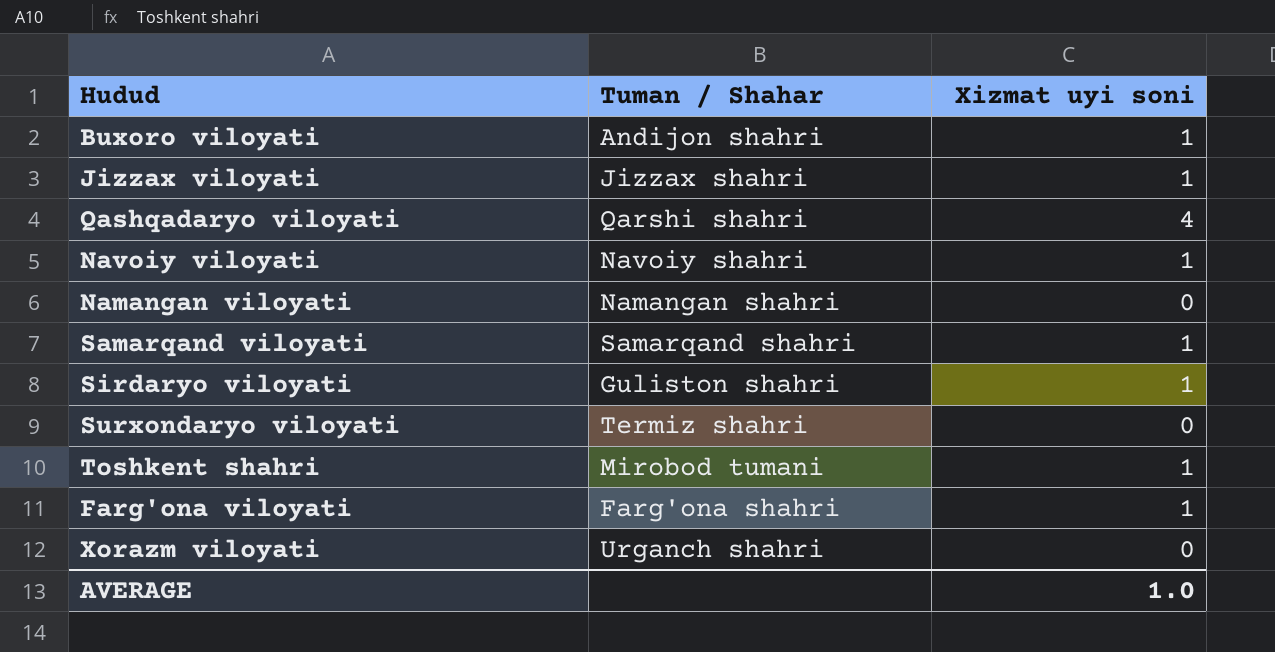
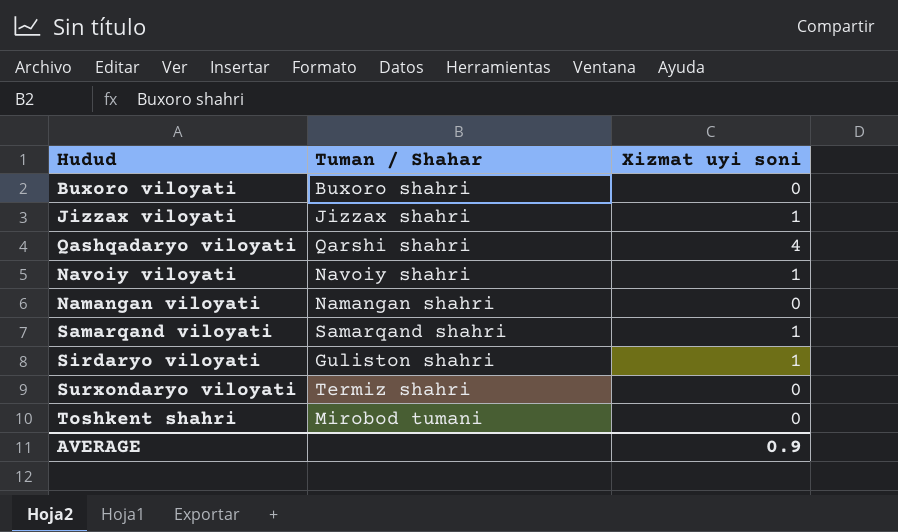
row Farg'ona viloyati: Farg'ona shahri | 1 -> none
row Xorazm viloyati: Urganch shahri | 0 -> none
Buxoro viloyati | Tuman / Shahar: Andijon shahri -> Buxoro shahri
Buxoro viloyati | Xizmat uyi soni: 1 -> 0
Toshkent shahri | Xizmat uyi soni: 1 -> 0
AVERAGE | Xizmat uyi soni: 1.0 -> 0.9

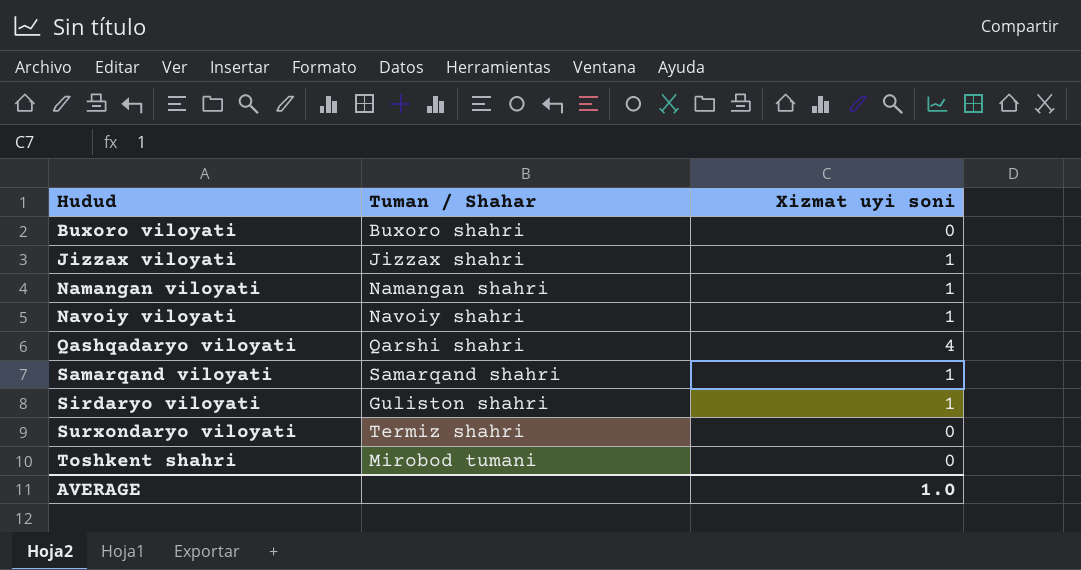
row order: none -> Hudud ascending
Namangan viloyati | Xizmat uyi soni: 0 -> 1
AVERAGE | Xizmat uyi soni: 0.9 -> 1.0

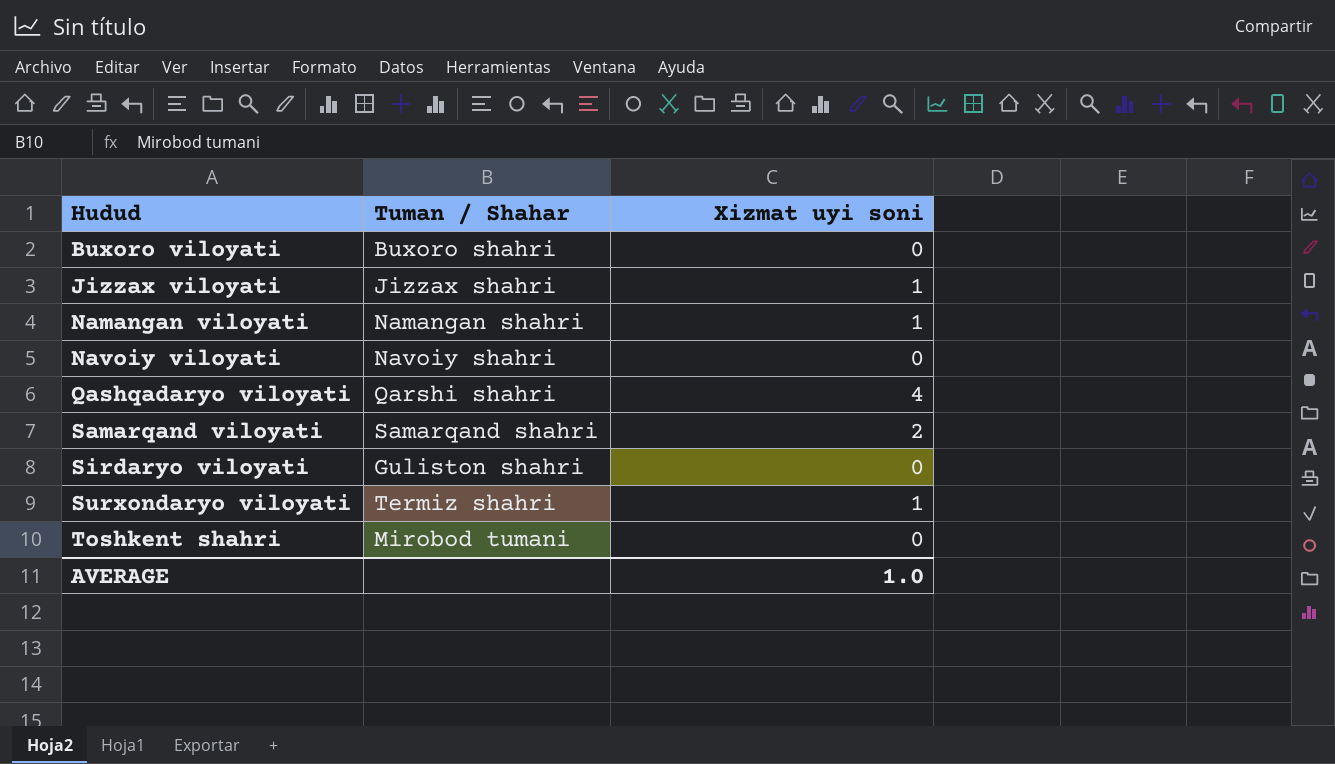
Navoiy viloyati | Xizmat uyi soni: 1 -> 0
Samarqand viloyati | Xizmat uyi soni: 1 -> 2
Sirdaryo viloyati | Xizmat uyi soni: 1 -> 0
Surxondaryo viloyati | Xizmat uyi soni: 0 -> 1

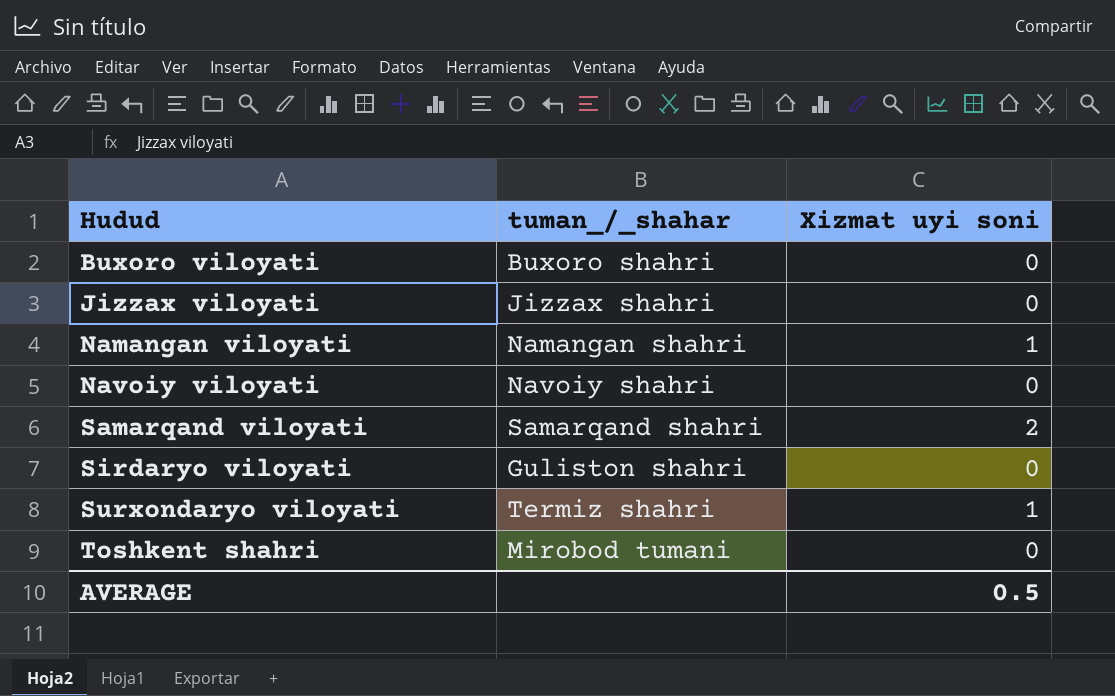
column name: Tuman / Shahar -> tuman_/_shahar
row Qashqadaryo viloyati: Qarshi shahri | 4 -> none
Jizzax viloyati | Xizmat uyi soni: 1 -> 0
AVERAGE | Xizmat uyi soni: 1.0 -> 0.5

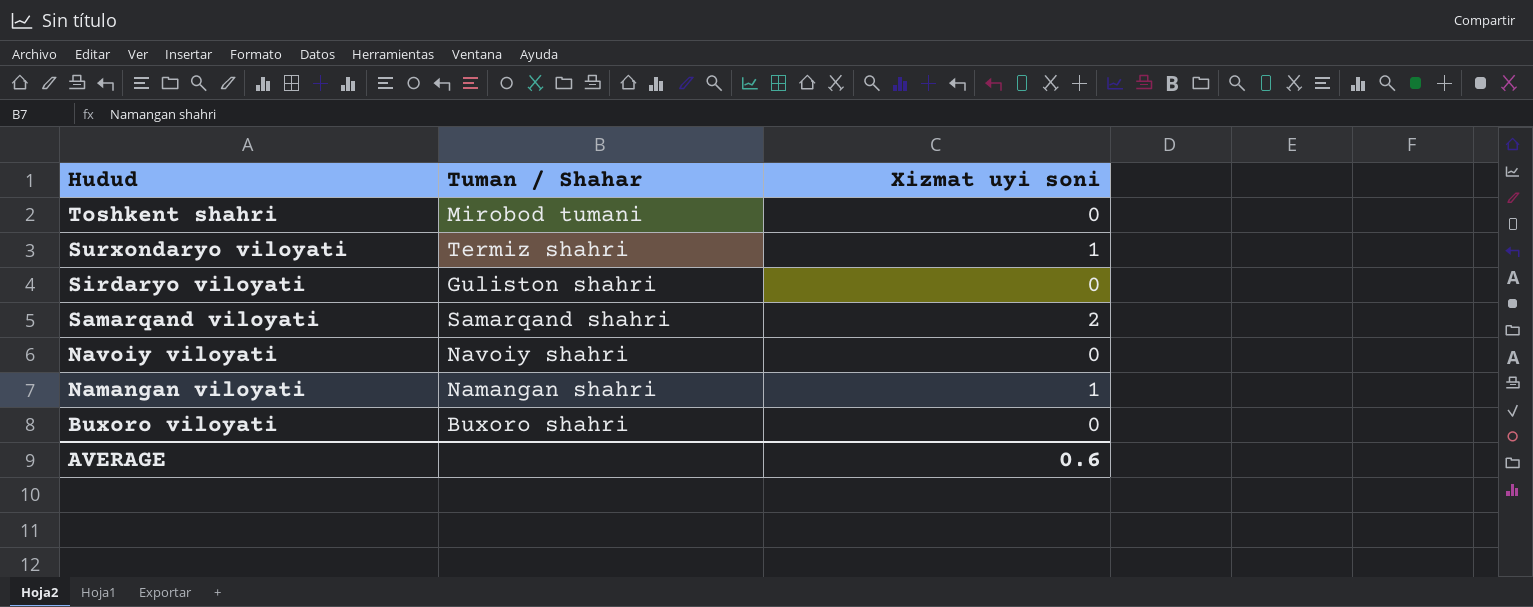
row order: Hudud ascending -> Hudud descending
column name: tuman_/_shahar -> Tuman / Shahar
row Jizzax viloyati: Jizzax shahri | 0 -> none
AVERAGE | Xizmat uyi soni: 0.5 -> 0.6

